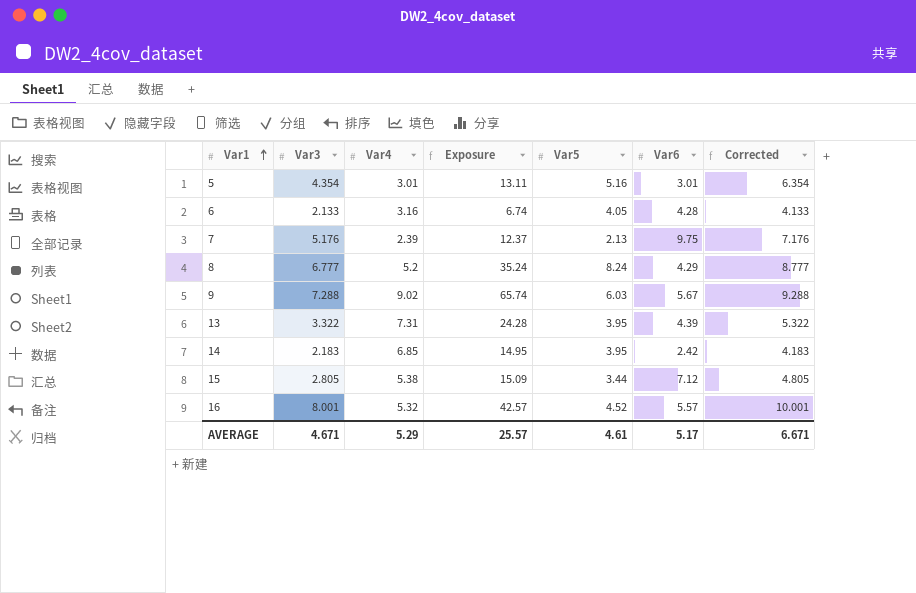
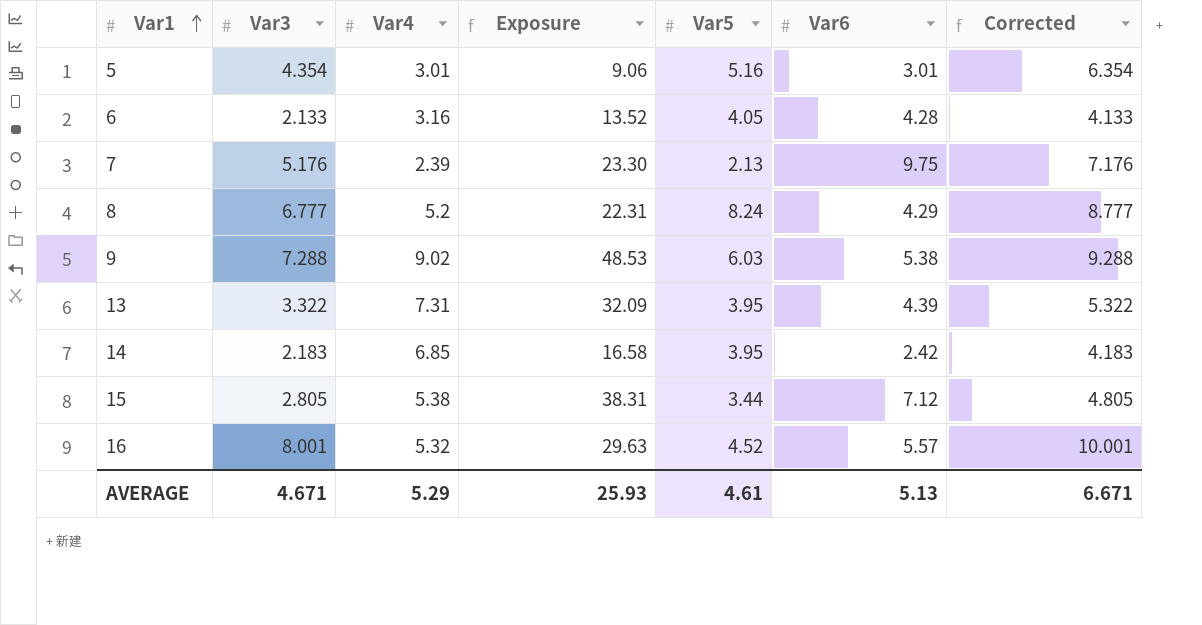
column Exposure | formula: [Var3] * [Var4] -> [Var4] * [Var6]
9 | Var6: 5.67 -> 5.38
AVERAGE | Exposure: 25.57 -> 25.93
AVERAGE | Var6: 5.17 -> 5.13

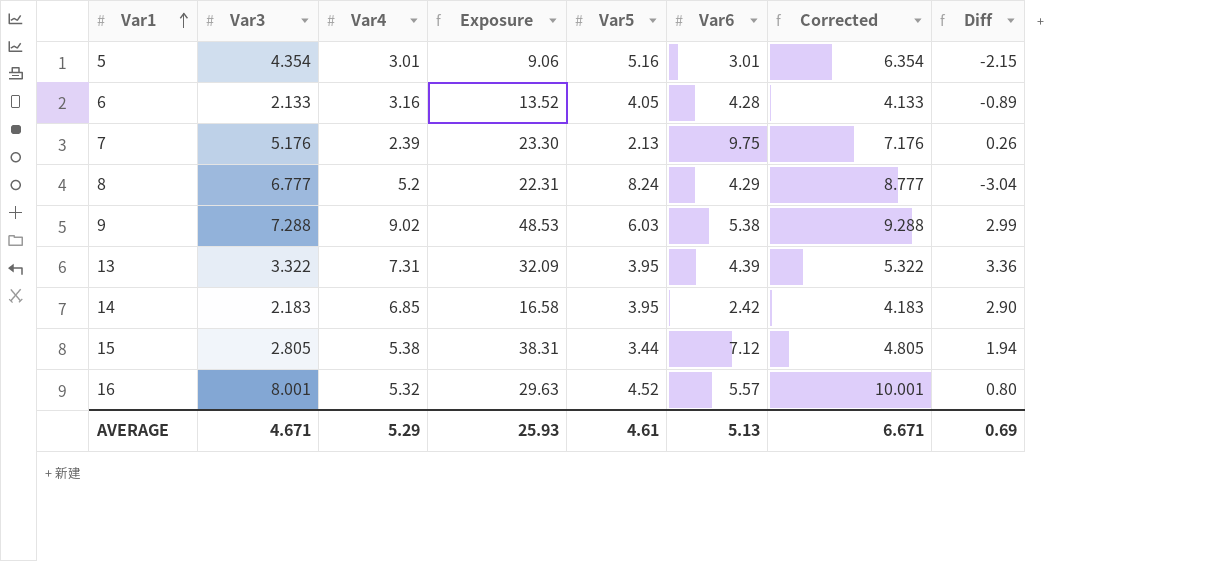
column Diff | formula: none -> [Var4] - [Var5]

